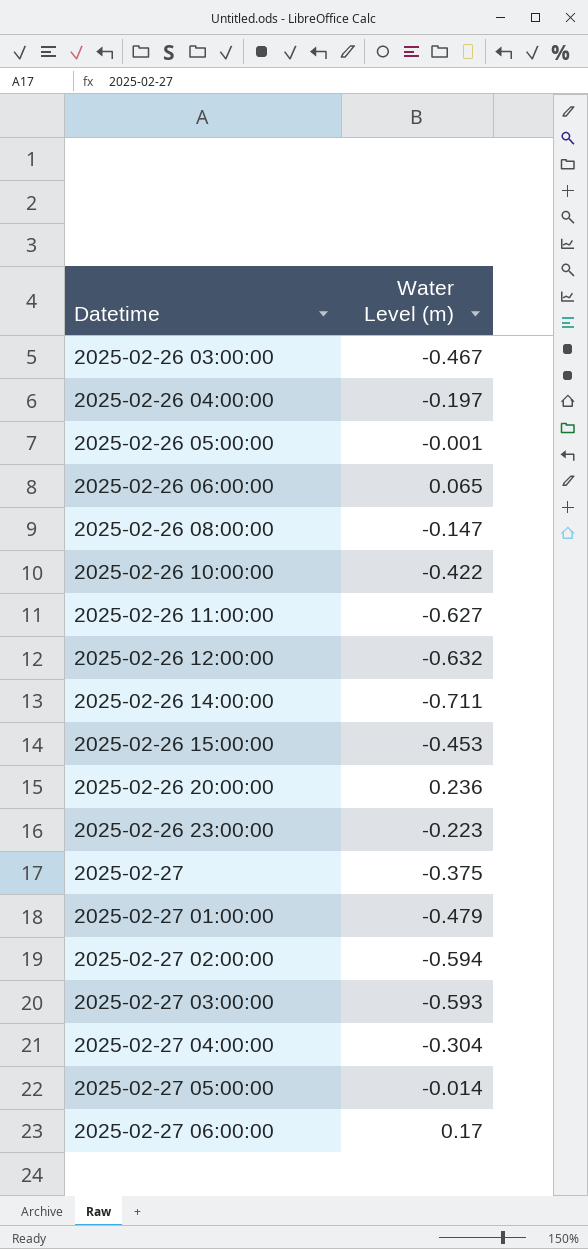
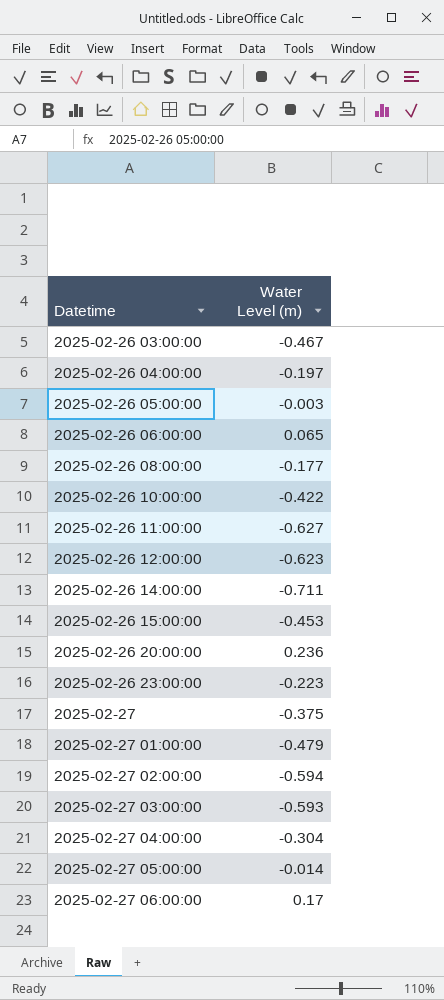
2025-02-26 05:00:00 | Water Level (m): -0.001 -> -0.003
2025-02-26 08:00:00 | Water Level (m): -0.147 -> -0.177
2025-02-26 12:00:00 | Water Level (m): -0.632 -> -0.623

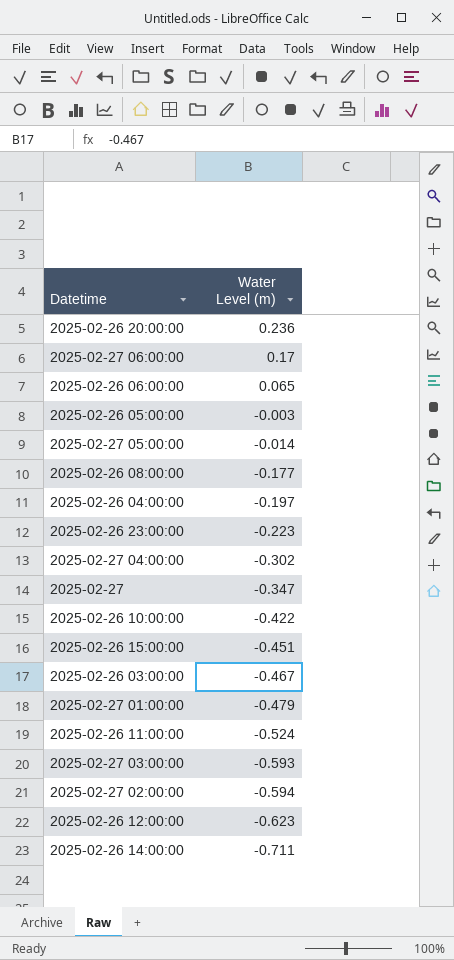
row order: Datetime ascending -> Water Level (m) descending
2025-02-27 04:00:00 | Water Level (m): -0.304 -> -0.302
2025-02-27 | Water Level (m): -0.375 -> -0.347
2025-02-26 15:00:00 | Water Level (m): -0.453 -> -0.451
2025-02-26 11:00:00 | Water Level (m): -0.627 -> -0.524

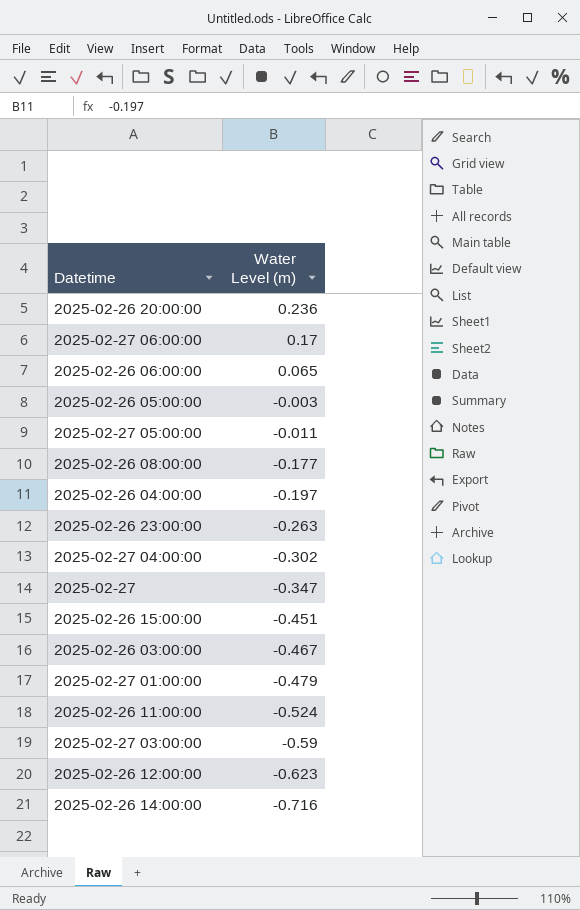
row 2025-02-26 10:00:00: -0.422 -> none
row 2025-02-27 02:00:00: -0.594 -> none
2025-02-27 05:00:00 | Water Level (m): -0.014 -> -0.011
2025-02-26 23:00:00 | Water Level (m): -0.223 -> -0.263
2025-02-27 03:00:00 | Water Level (m): -0.593 -> -0.59
2025-02-26 14:00:00 | Water Level (m): -0.711 -> -0.716

